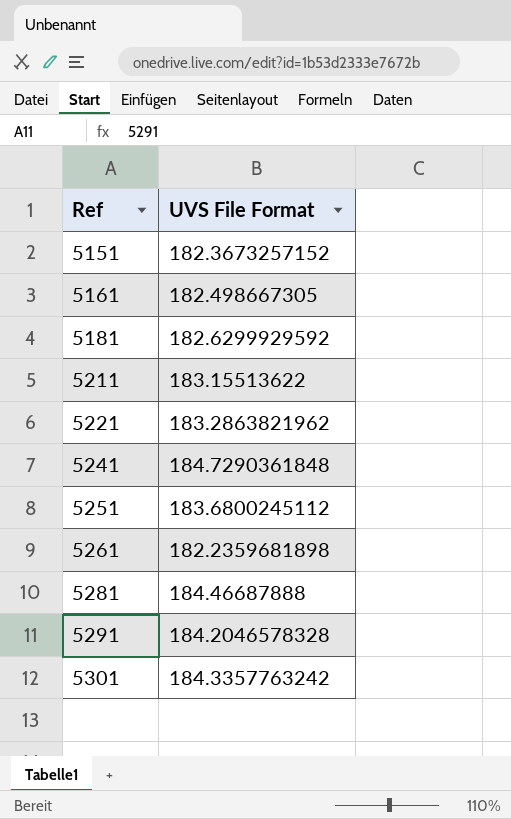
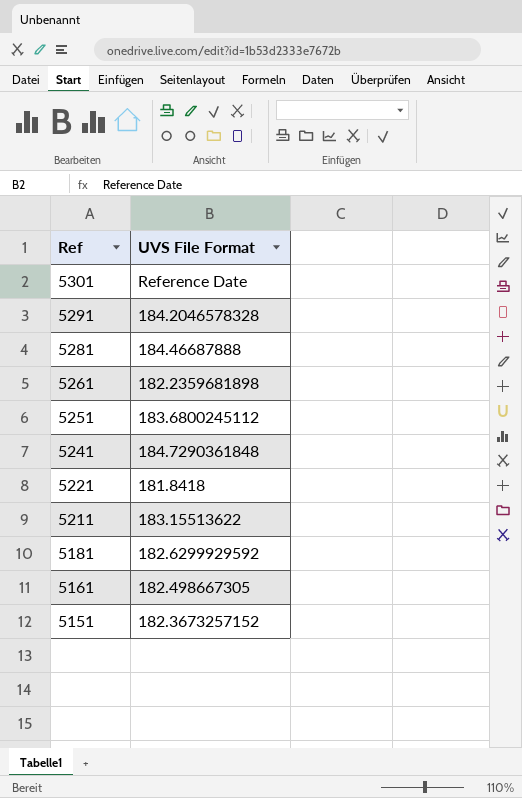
row order: Ref ascending -> Ref descending
5301 | UVS File Format: 184.3357763242 -> Reference Date
5221 | UVS File Format: 183.2863821962 -> 181.8418

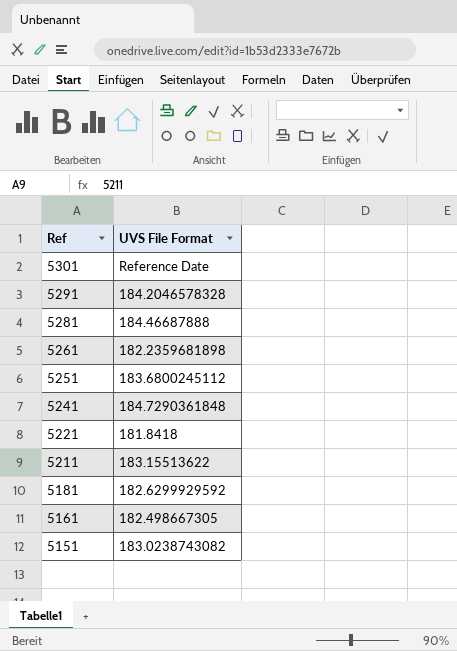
5151 | UVS File Format: 182.3673257152 -> 183.0238743082

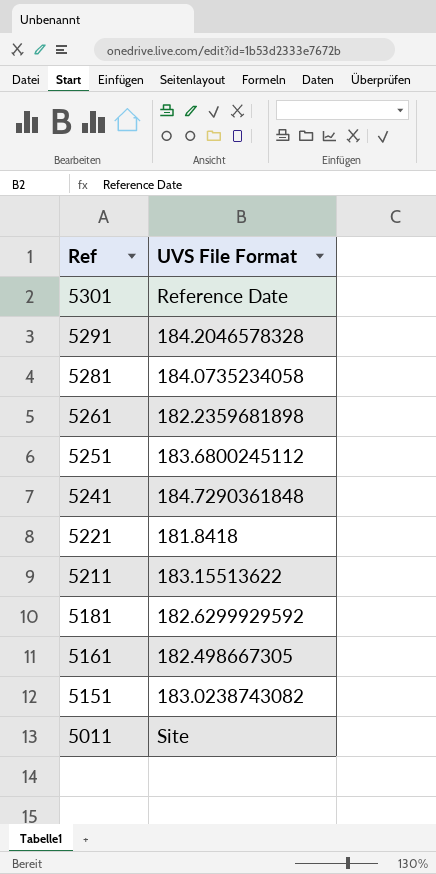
5281 | UVS File Format: 184.46687888 -> 184.0735234058
row 5011: none -> Site

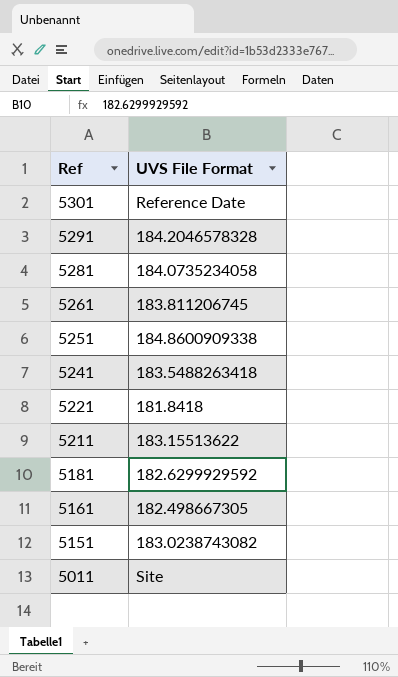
5261 | UVS File Format: 182.2359681898 -> 183.811206745
5251 | UVS File Format: 183.6800245112 -> 184.8600909338
5241 | UVS File Format: 184.7290361848 -> 183.5488263418

